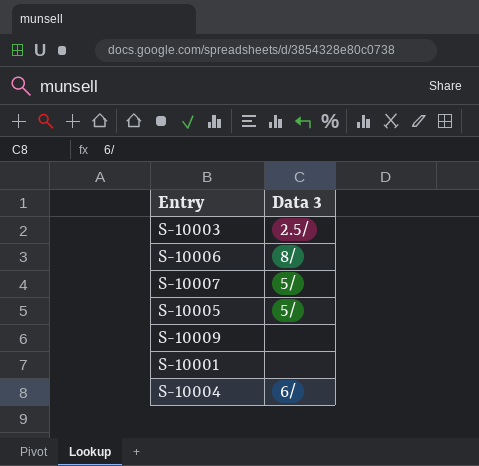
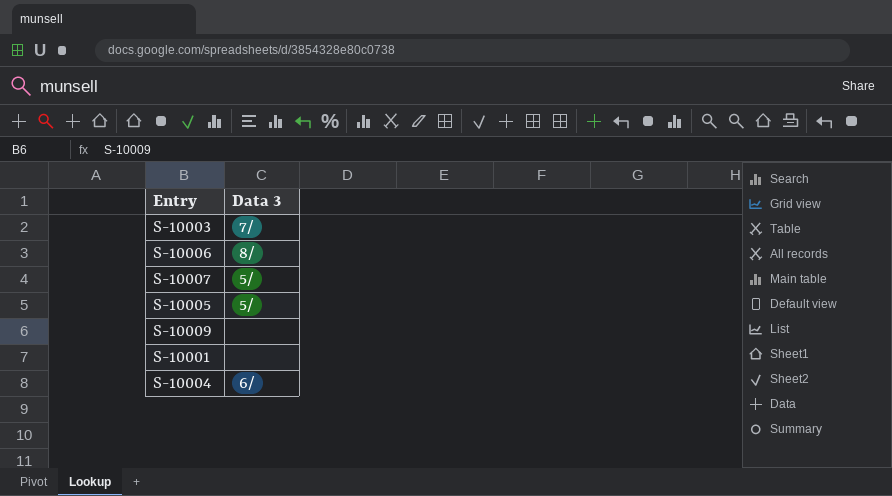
S-10003 | Data 3: 2.5/ -> 7/

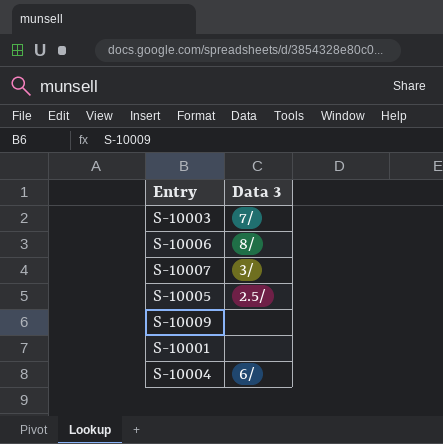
S-10007 | Data 3: 5/ -> 3/
S-10005 | Data 3: 5/ -> 2.5/

